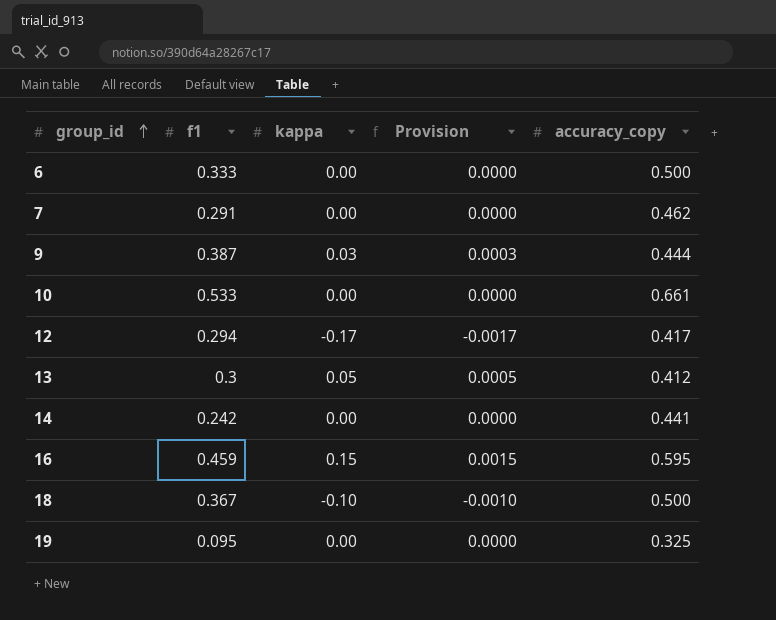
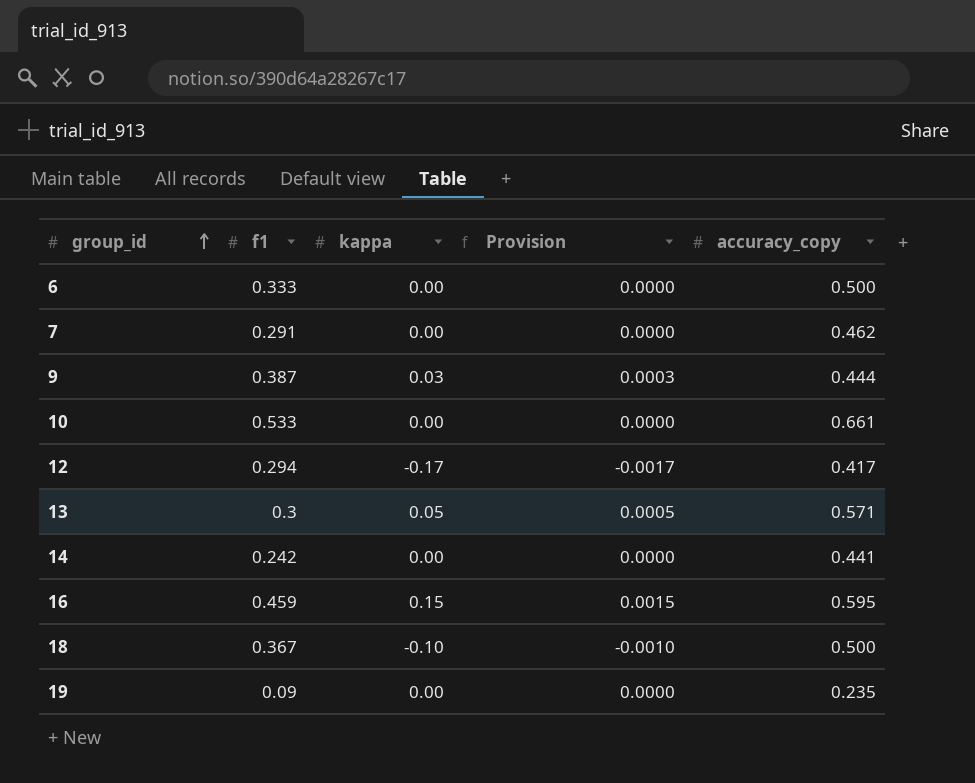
13 | accuracy_copy: 0.412 -> 0.571
19 | f1: 0.095 -> 0.09
19 | accuracy_copy: 0.325 -> 0.235

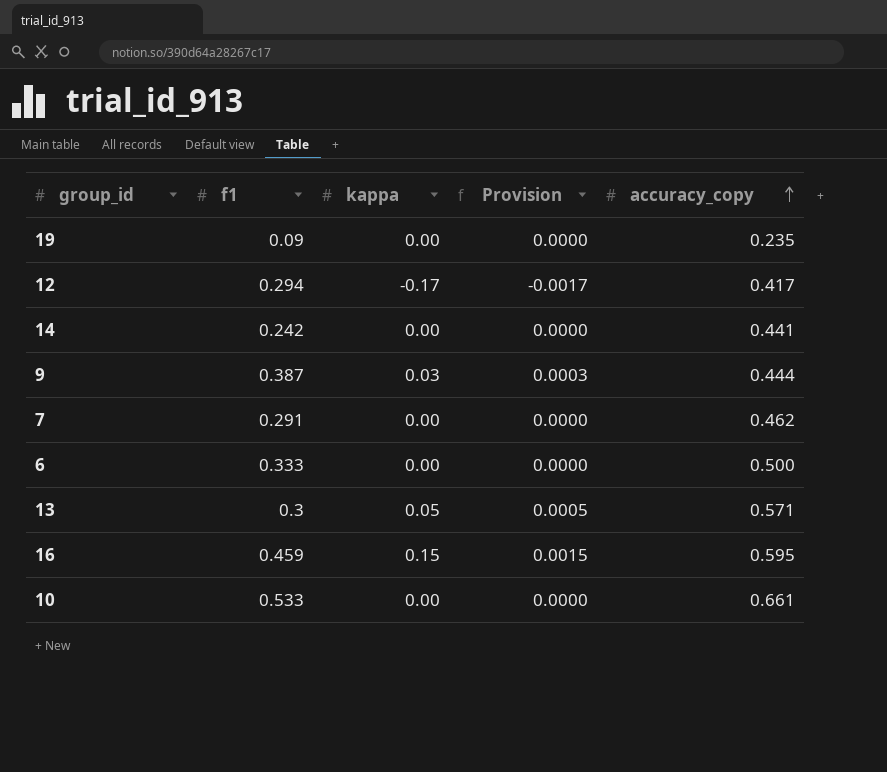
row order: group_id ascending -> accuracy_copy ascending
row 18: 0.367 | -0.10 | -0.0010 | 0.500 -> none

